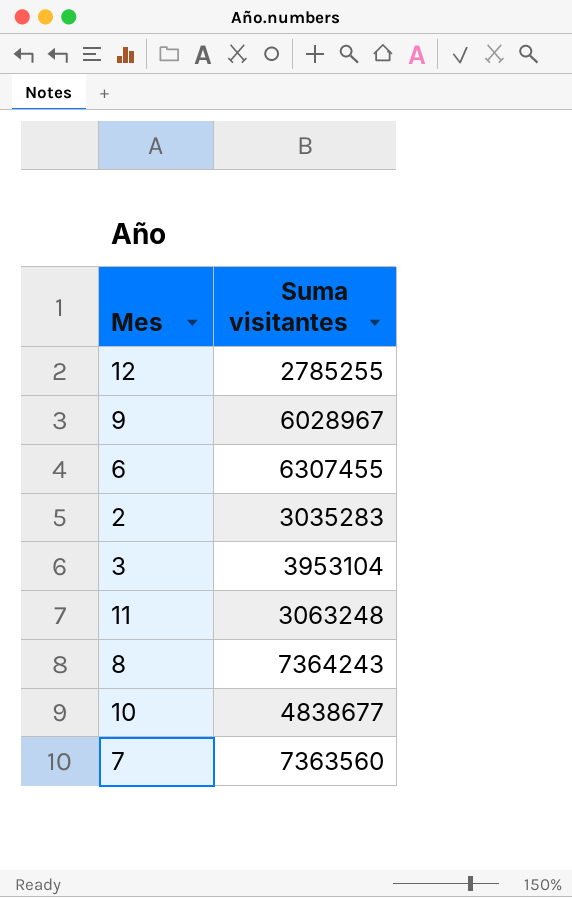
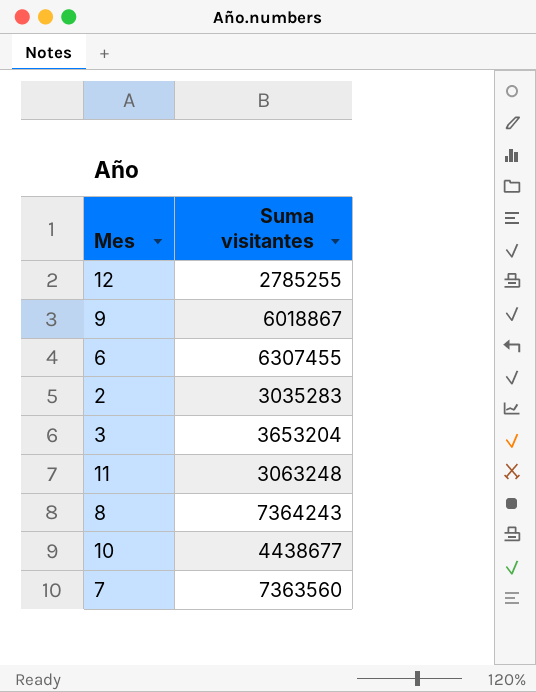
9 | Suma visitantes: 6028967 -> 6018867
3 | Suma visitantes: 3953104 -> 3653204
10 | Suma visitantes: 4838677 -> 4438677

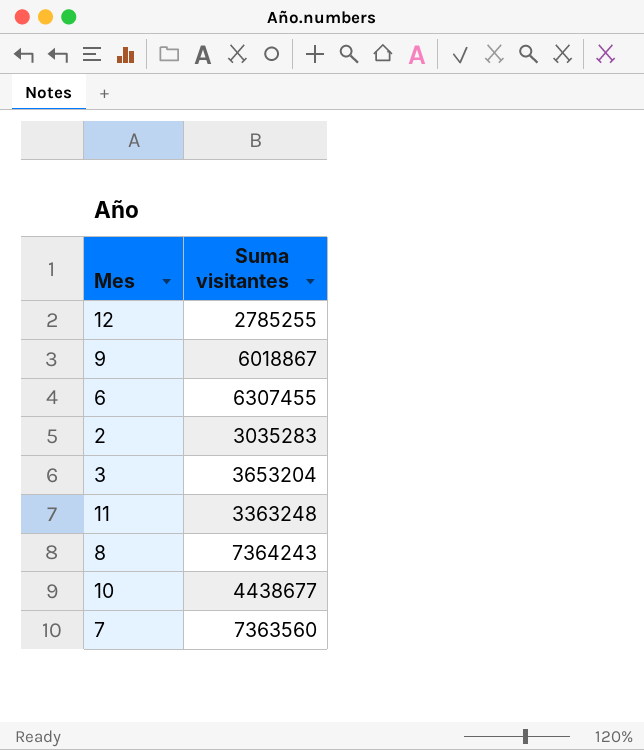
11 | Suma visitantes: 3063248 -> 3363248

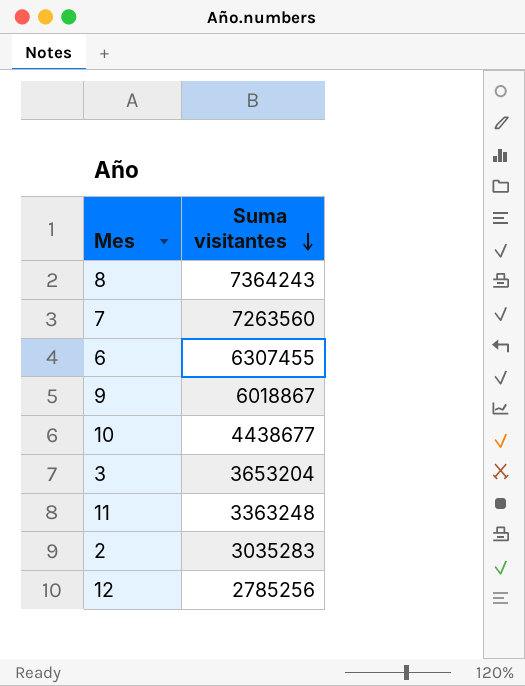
row order: none -> Suma visitantes descending
7 | Suma visitantes: 7363560 -> 7263560
12 | Suma visitantes: 2785255 -> 2785256

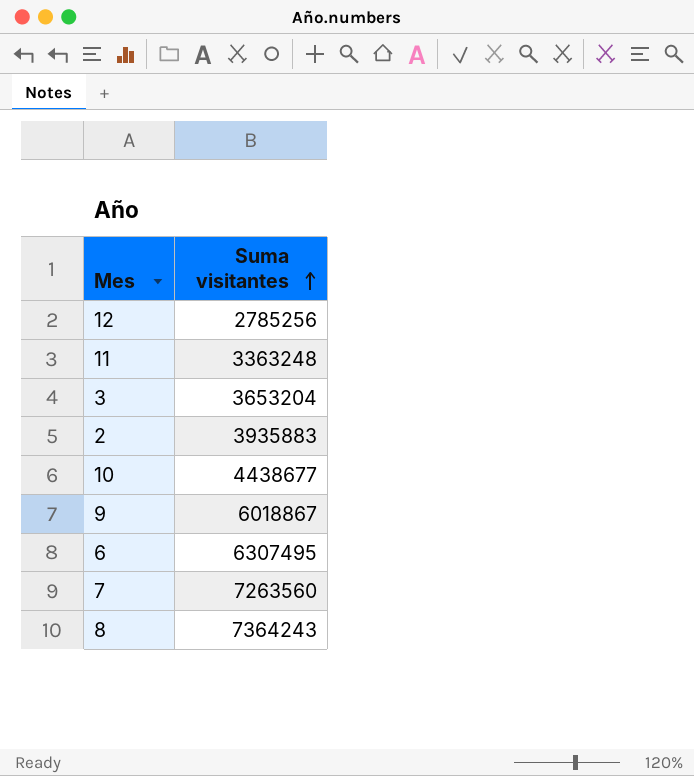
row order: Suma visitantes descending -> Suma visitantes ascending
2 | Suma visitantes: 3035283 -> 3935883
6 | Suma visitantes: 6307455 -> 6307495

